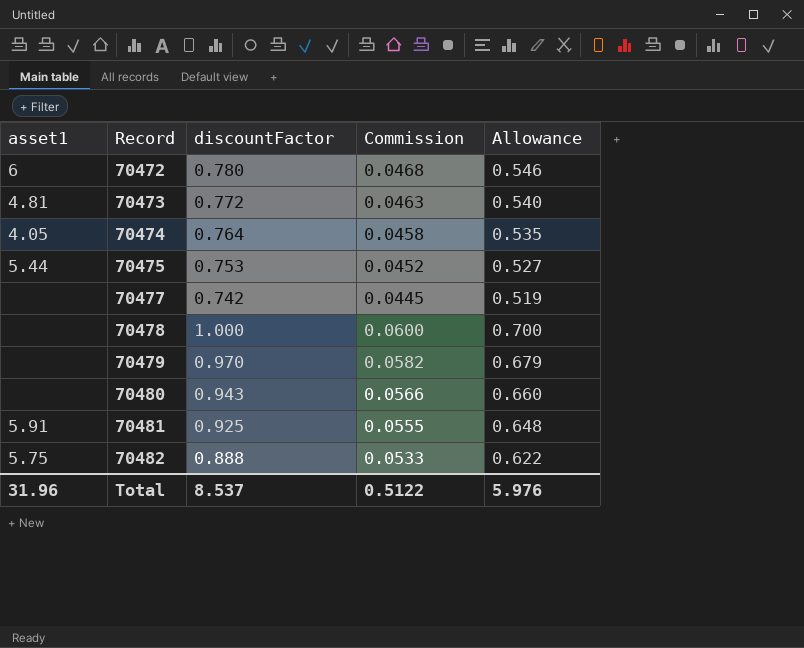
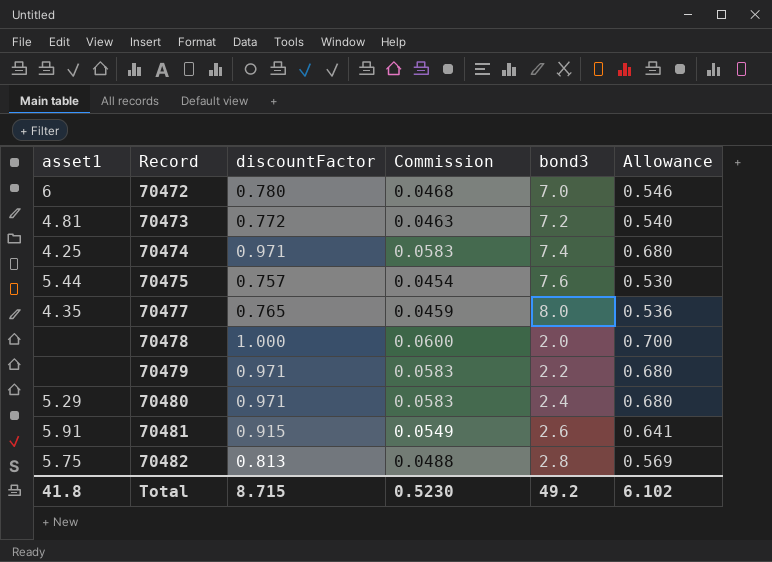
column bond3 | position: none -> 5
70474 | asset1: 4.05 -> 4.25
70474 | discountFactor: 0.764 -> 0.971
70474 | Commission: 0.0458 -> 0.0583
70474 | Allowance: 0.535 -> 0.680
70475 | discountFactor: 0.753 -> 0.757
70475 | Commission: 0.0452 -> 0.0454
70475 | Allowance: 0.527 -> 0.530
70477 | asset1: none -> 4.35
70477 | discountFactor: 0.742 -> 0.765
70477 | Commission: 0.0445 -> 0.0459
70477 | Allowance: 0.519 -> 0.536
70479 | discountFactor: 0.970 -> 0.971
70479 | Commission: 0.0582 -> 0.0583
70479 | Allowance: 0.679 -> 0.680
70480 | asset1: none -> 5.29
70480 | discountFactor: 0.943 -> 0.971
70480 | Commission: 0.0566 -> 0.0583
70480 | Allowance: 0.660 -> 0.680
70481 | discountFactor: 0.925 -> 0.915
70481 | Commission: 0.0555 -> 0.0549
70481 | Allowance: 0.648 -> 0.641
70482 | discountFactor: 0.888 -> 0.813
70482 | Commission: 0.0533 -> 0.0488
70482 | Allowance: 0.622 -> 0.569
Total | asset1: 31.96 -> 41.8
Total | discountFactor: 8.537 -> 8.715
Total | Commission: 0.5122 -> 0.5230
Total | Allowance: 5.976 -> 6.102

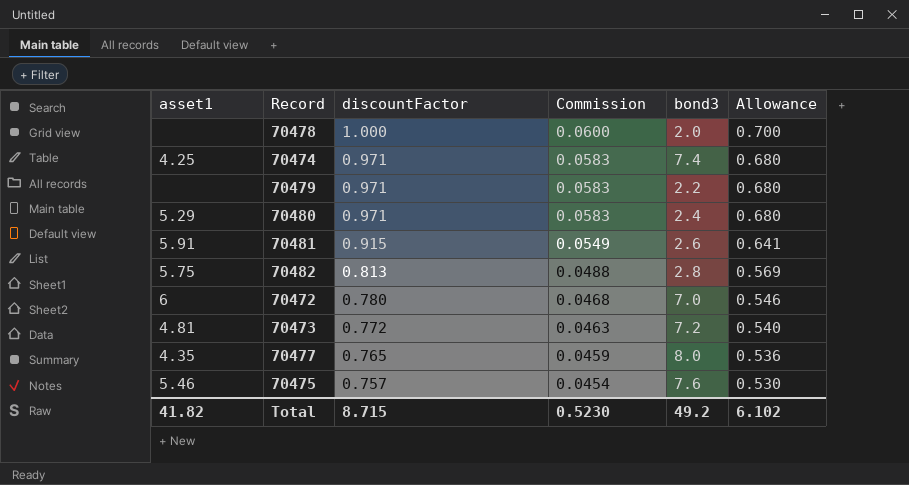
row order: Record ascending -> discountFactor descending
70475 | asset1: 5.44 -> 5.46
Total | asset1: 41.8 -> 41.82

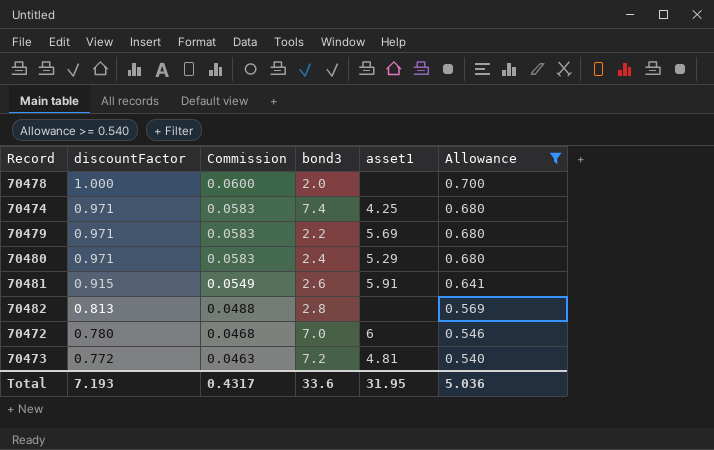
filter: none -> Allowance >= 0.540
column asset1 | position: 1 -> 5
70479 | asset1: none -> 5.69
70482 | asset1: 5.75 -> none
Total | discountFactor: 8.715 -> 7.193
Total | Commission: 0.5230 -> 0.4317
Total | bond3: 49.2 -> 33.6
Total | asset1: 41.82 -> 31.95
Total | Allowance: 6.102 -> 5.036

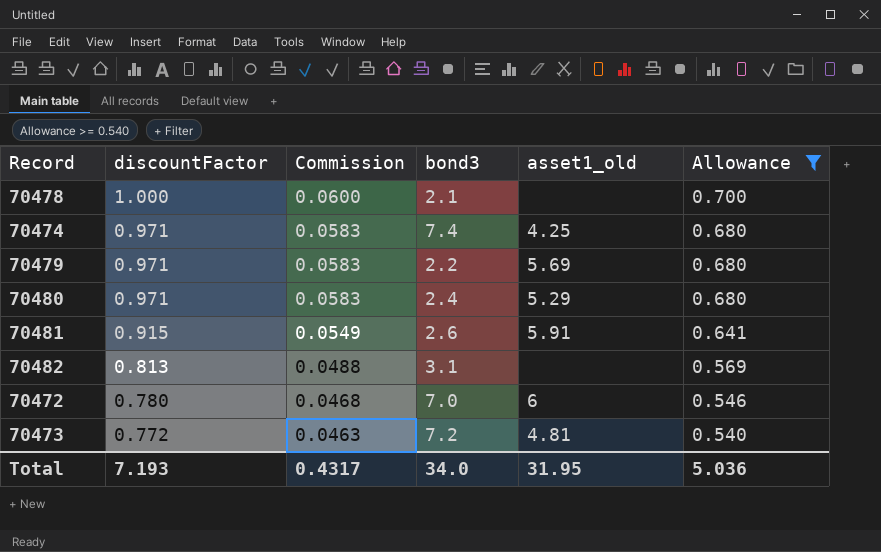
column name: asset1 -> asset1_old
70478 | bond3: 2.0 -> 2.1
70482 | bond3: 2.8 -> 3.1
Total | bond3: 33.6 -> 34.0

